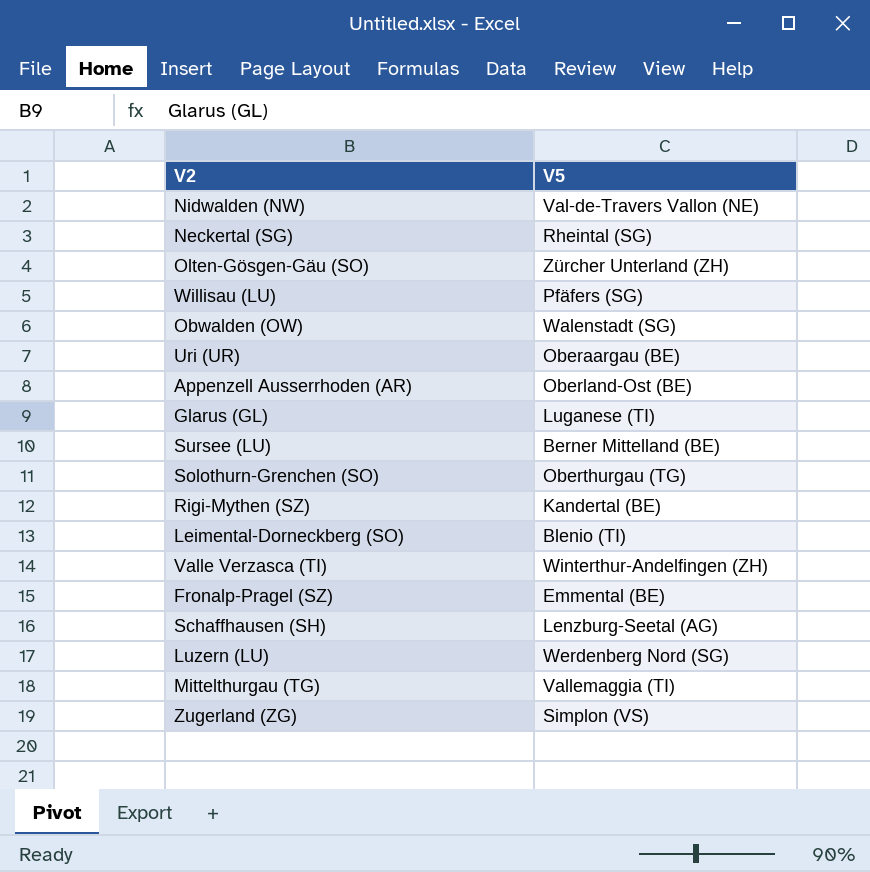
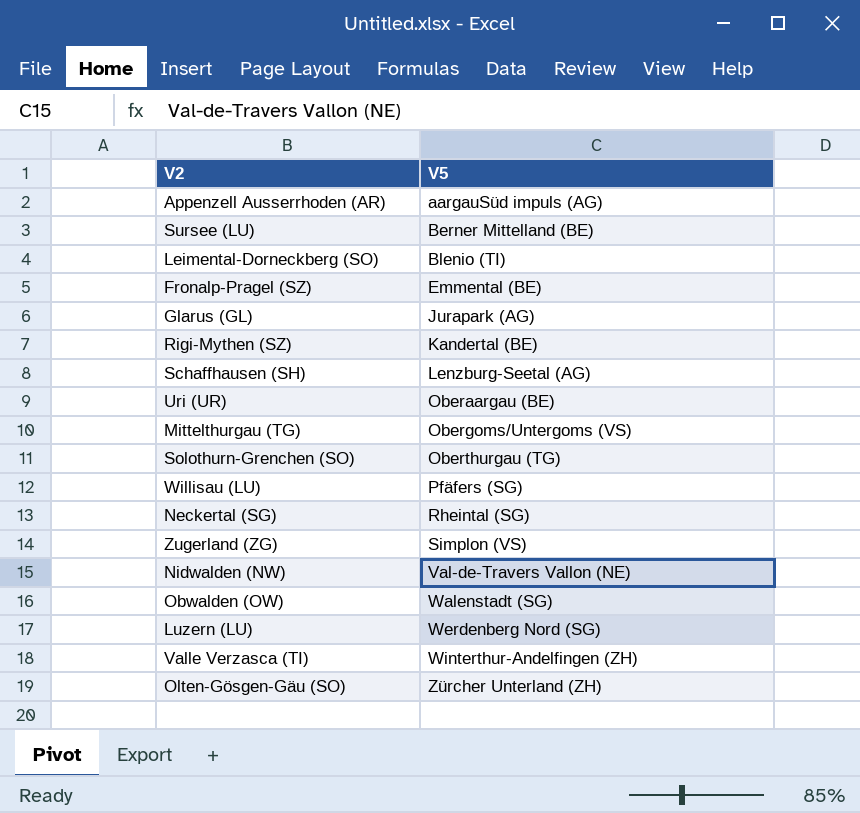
row order: none -> V5 ascending
Appenzell Ausserrhoden (AR) | V5: Oberland-Ost (BE) -> aargauSüd impuls (AG)
Glarus (GL) | V5: Luganese (TI) -> Jurapark (AG)
Mittelthurgau (TG) | V5: Vallemaggia (TI) -> Obergoms/Untergoms (VS)

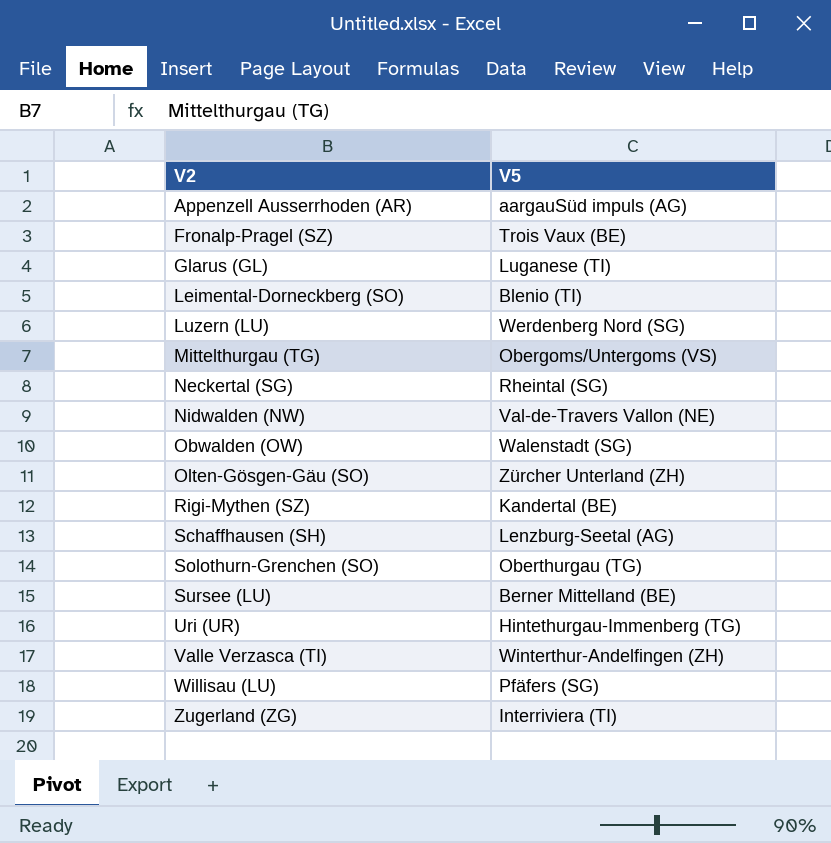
row order: V5 ascending -> V2 ascending
Fronalp-Pragel (SZ) | V5: Emmental (BE) -> Trois Vaux (BE)
Glarus (GL) | V5: Jurapark (AG) -> Luganese (TI)
Uri (UR) | V5: Oberaargau (BE) -> Hintethurgau-Immenberg (TG)
Zugerland (ZG) | V5: Simplon (VS) -> Interriviera (TI)

